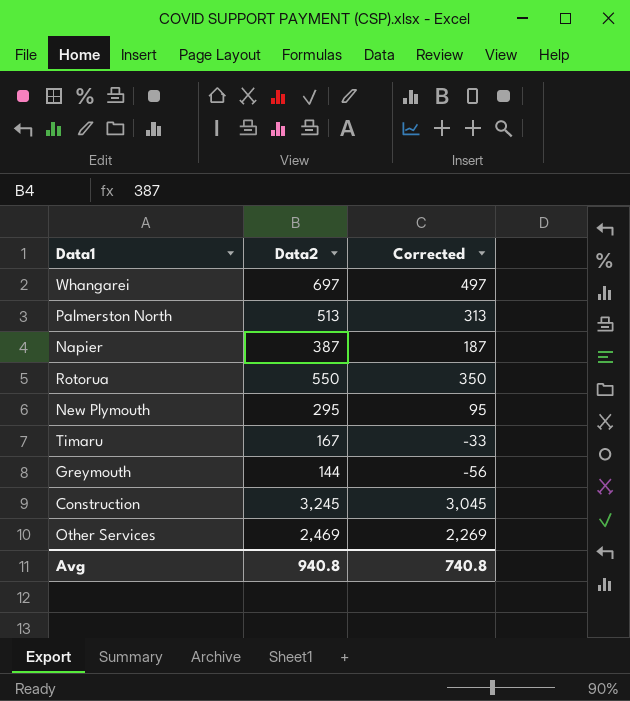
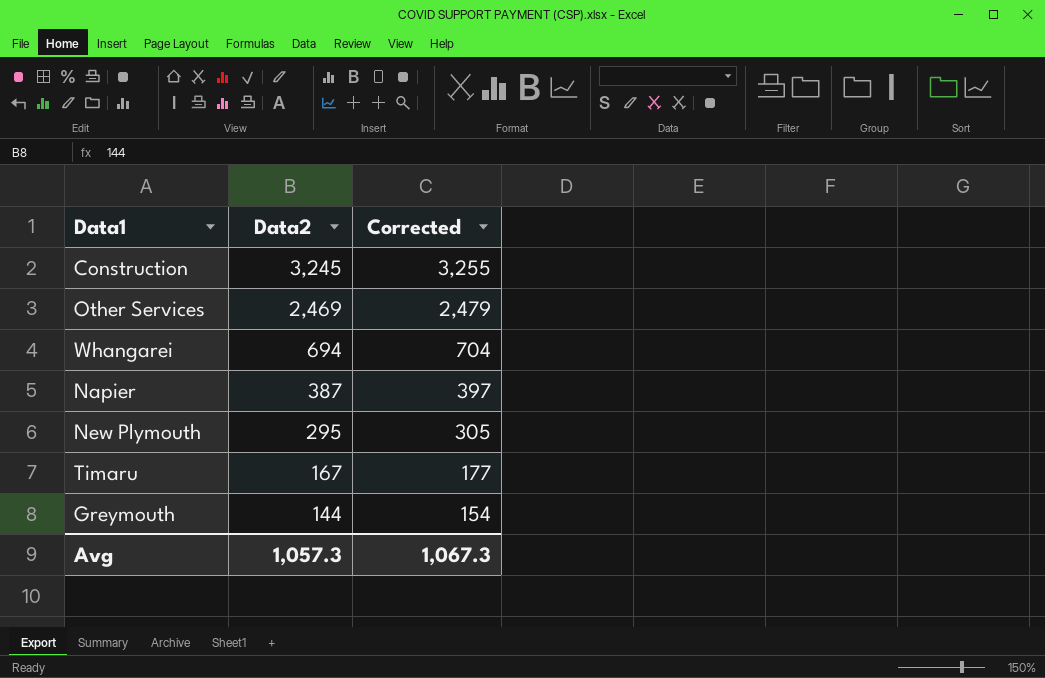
row order: none -> Data2 descending
column Corrected | formula: [Data2] - 200 -> [Data2] + 10
row Palmerston North: 513 | 313 -> none
row Rotorua: 550 | 350 -> none
Whangarei | Data2: 697 -> 694
Avg | Data2: 940.8 -> 1,057.3
Avg | Corrected: 740.8 -> 1,067.3

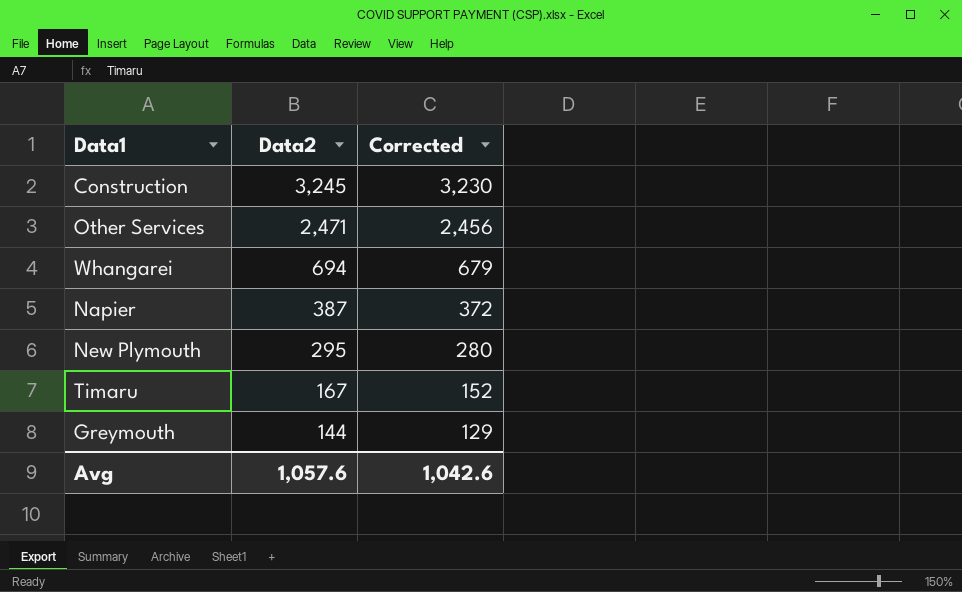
column Corrected | formula: [Data2] + 10 -> [Data2] - 15
Other Services | Data2: 2,469 -> 2,471
Avg | Data2: 1,057.3 -> 1,057.6
Avg | Corrected: 1,067.3 -> 1,042.6

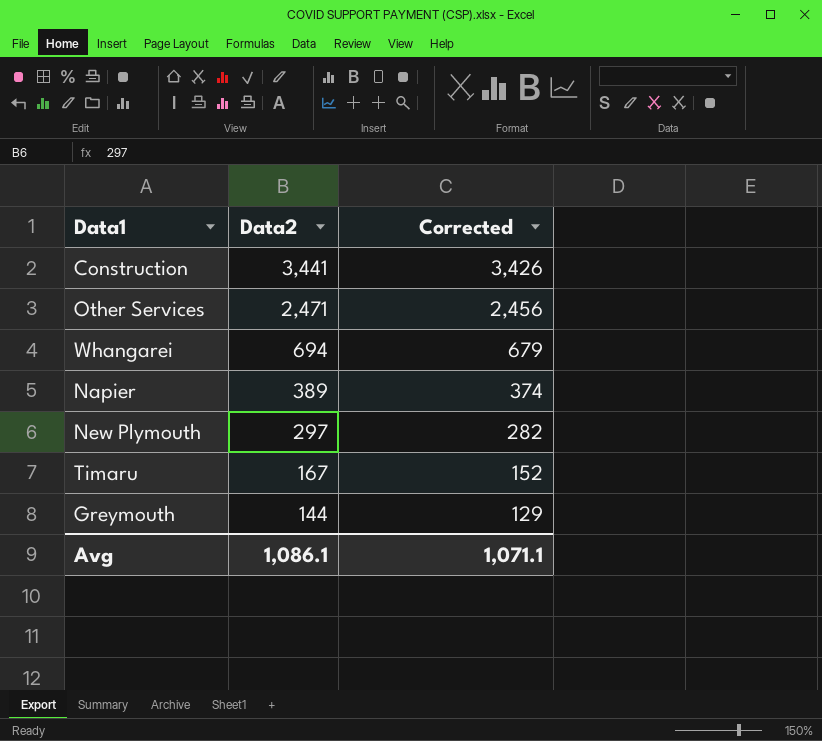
Construction | Data2: 3,245 -> 3,441
Construction | Corrected: 3,230 -> 3,426
Napier | Data2: 387 -> 389
Napier | Corrected: 372 -> 374
New Plymouth | Data2: 295 -> 297
New Plymouth | Corrected: 280 -> 282
Avg | Data2: 1,057.6 -> 1,086.1
Avg | Corrected: 1,042.6 -> 1,071.1

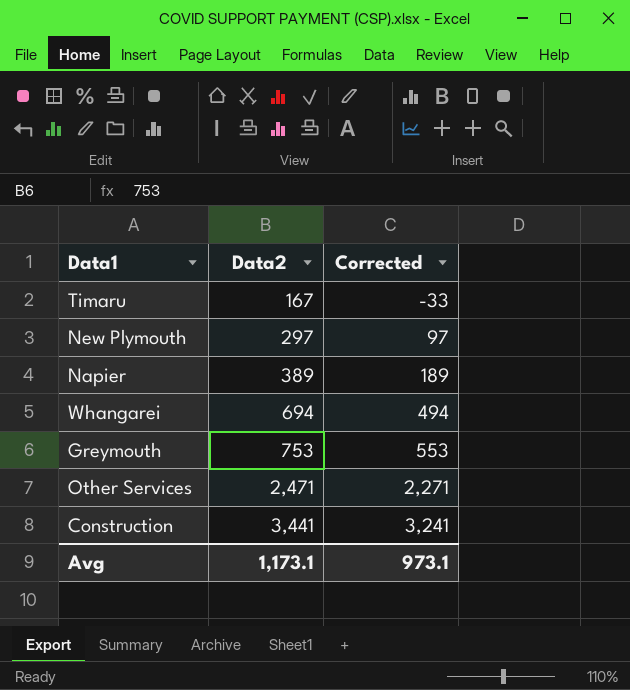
row order: Data2 descending -> Data2 ascending
column Corrected | formula: [Data2] - 15 -> [Data2] - 200
Greymouth | Data2: 144 -> 753
Avg | Data2: 1,086.1 -> 1,173.1
Avg | Corrected: 1,071.1 -> 973.1

